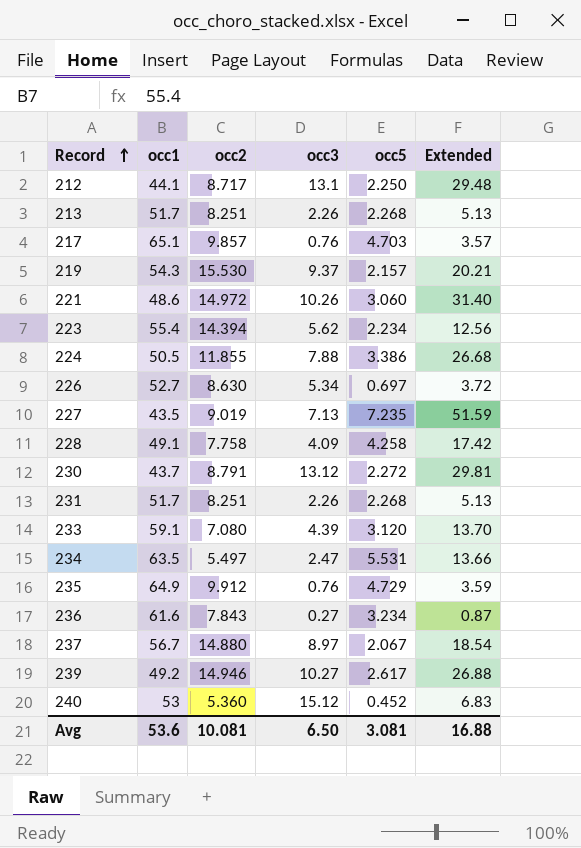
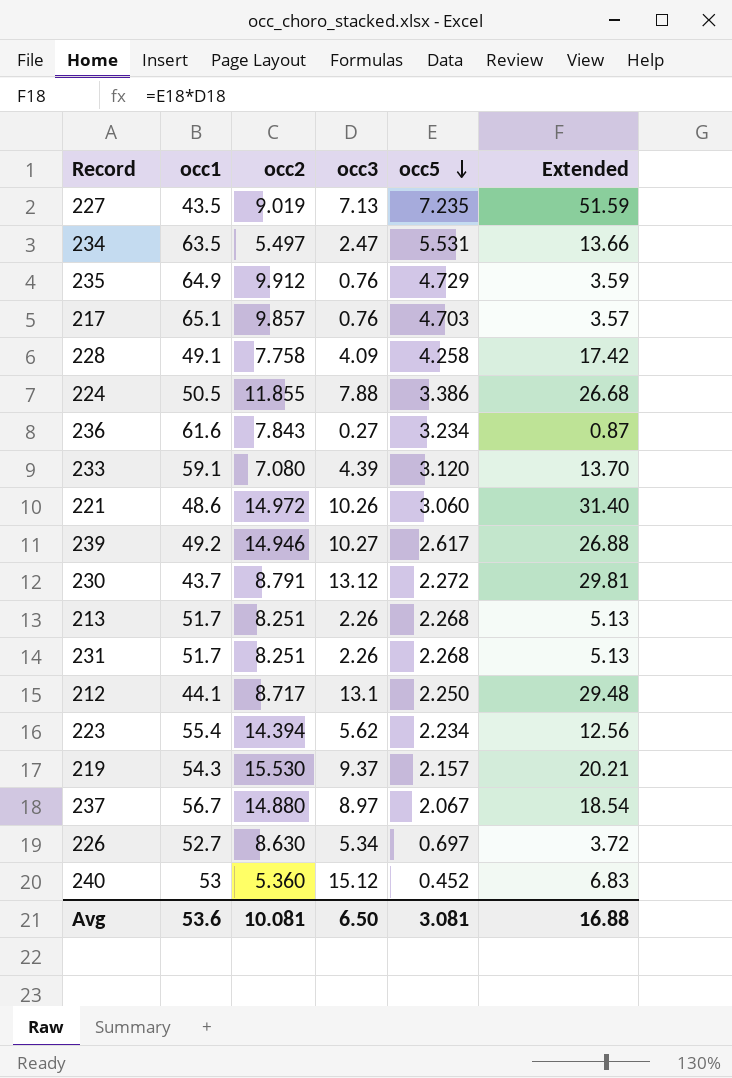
row order: Record ascending -> occ5 descending

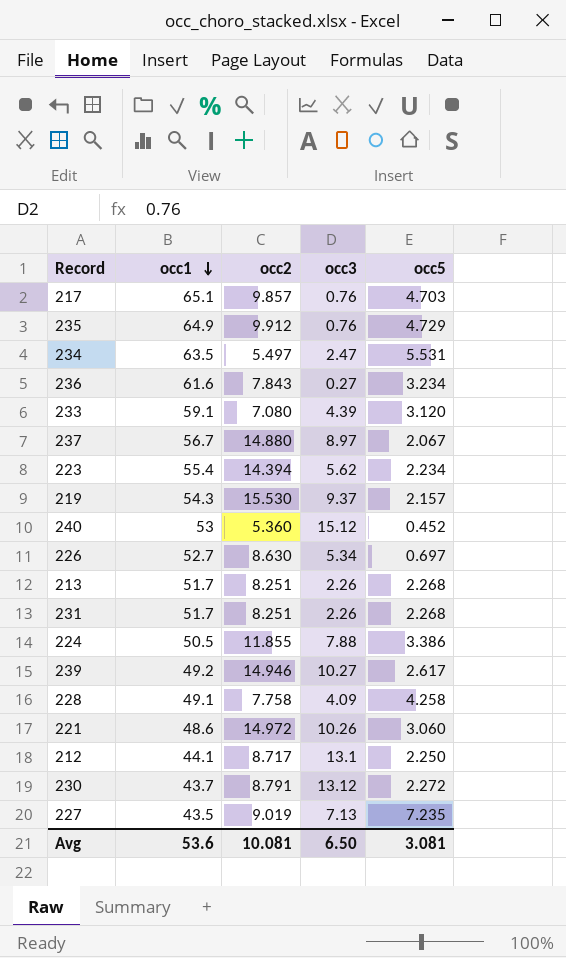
row order: occ5 descending -> occ1 descending
column Extended | formula: [occ3] * [occ5] -> none

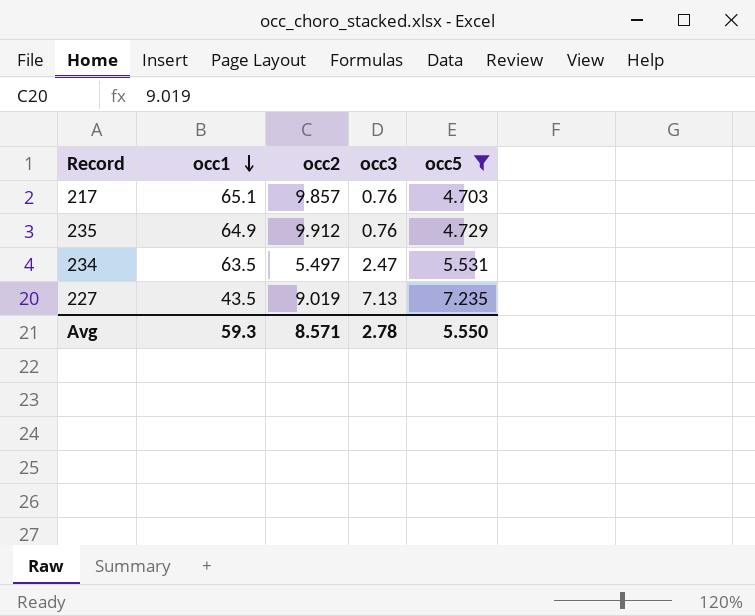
filter: none -> occ5 >= 4.703
Avg | occ1: 53.6 -> 59.3
Avg | occ2: 10.081 -> 8.571
Avg | occ3: 6.50 -> 2.78
Avg | occ5: 3.081 -> 5.550

